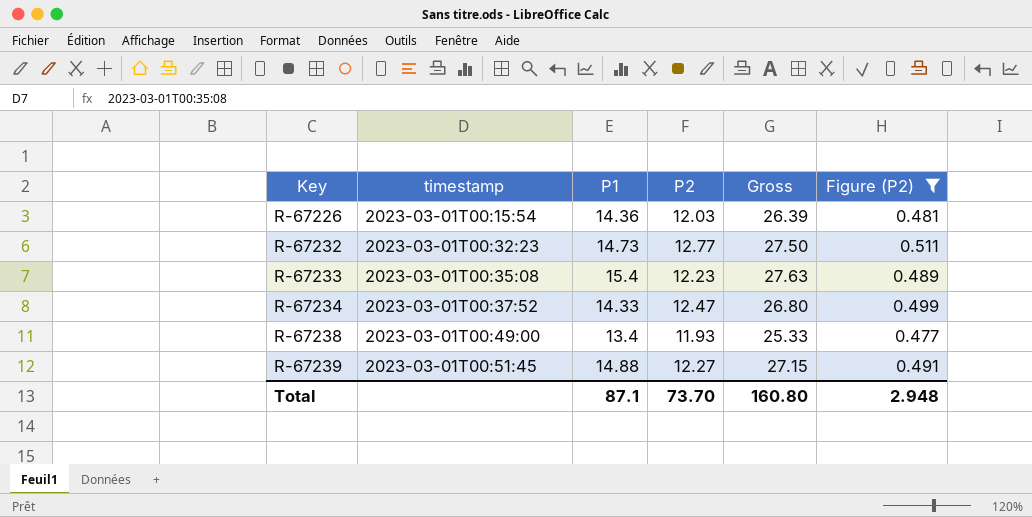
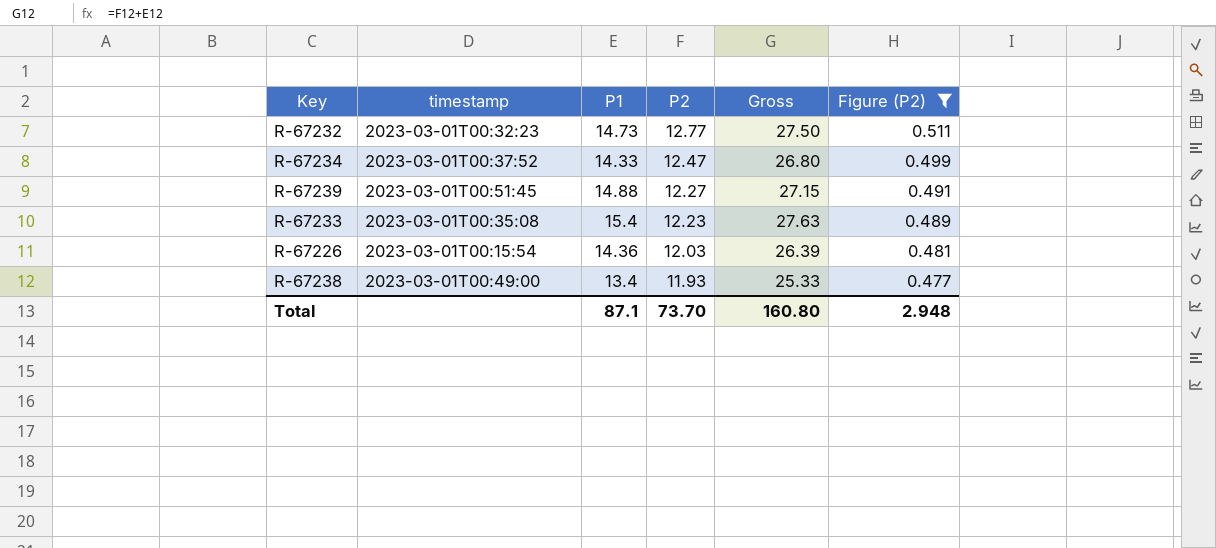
row order: Key ascending -> P2 descending

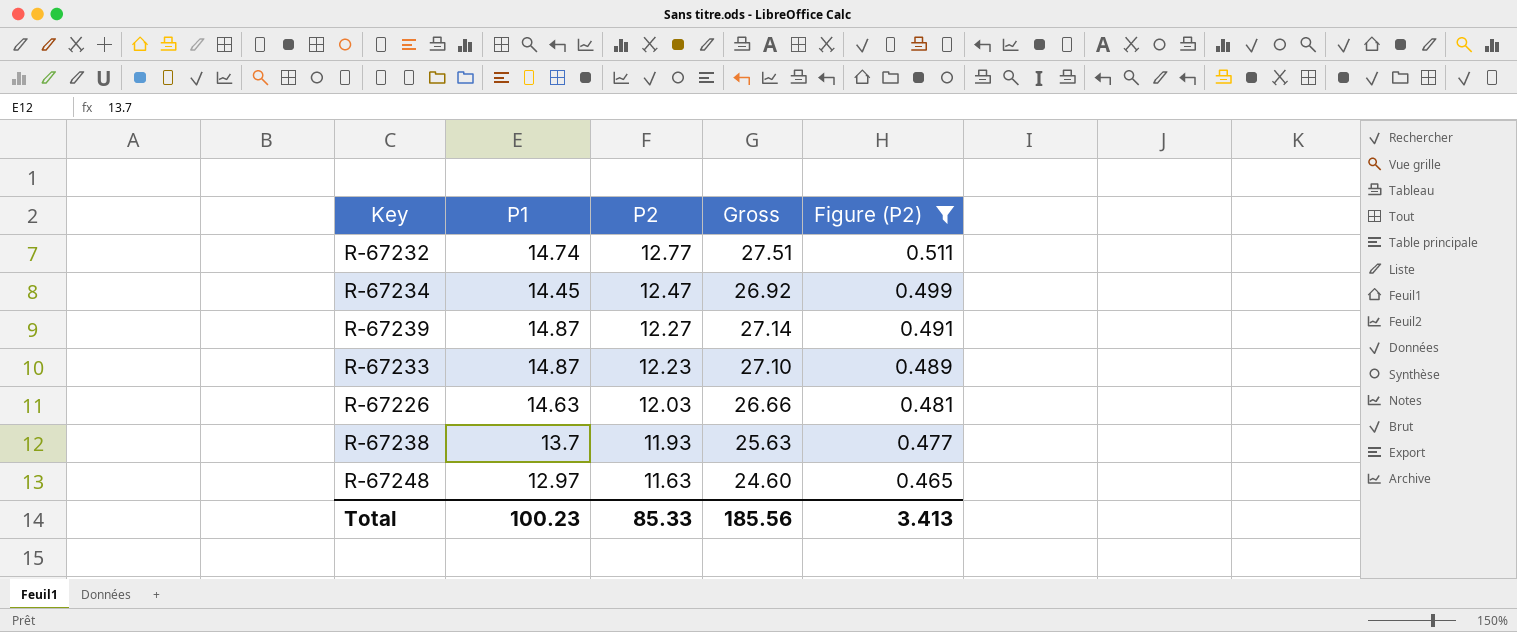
column timestamp | position: 2 -> none
R-67232 | P1: 14.73 -> 14.74
R-67232 | Gross: 27.50 -> 27.51
R-67234 | P1: 14.33 -> 14.45
R-67234 | Gross: 26.80 -> 26.92
R-67239 | P1: 14.88 -> 14.87
R-67239 | Gross: 27.15 -> 27.14
R-67233 | P1: 15.4 -> 14.87
R-67233 | Gross: 27.63 -> 27.10
R-67226 | P1: 14.36 -> 14.63
R-67226 | Gross: 26.39 -> 26.66
R-67238 | P1: 13.4 -> 13.7
R-67238 | Gross: 25.33 -> 25.63
row R-67248: none -> 12.97 | 11.63 | 24.60 | 0.465
Total | P1: 87.1 -> 100.23
Total | P2: 73.70 -> 85.33
Total | Gross: 160.80 -> 185.56
Total | Figure (P2): 2.948 -> 3.413

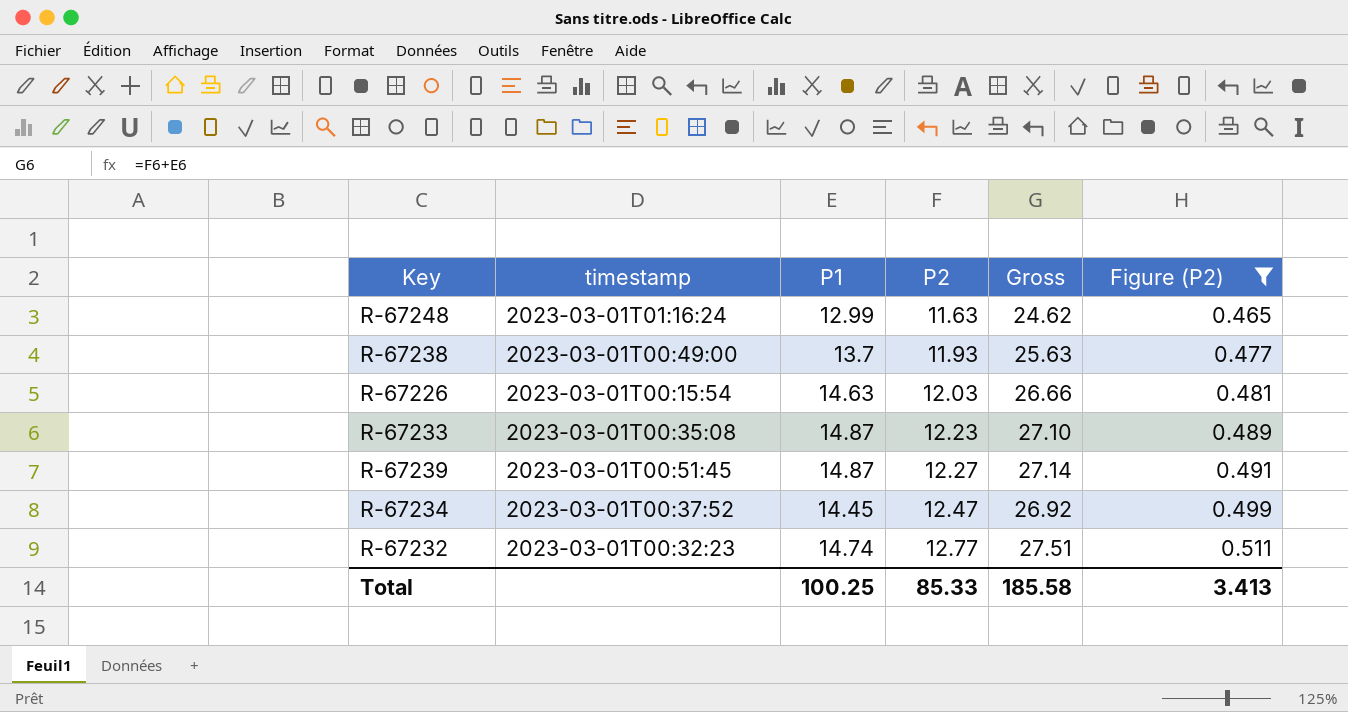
row order: P2 descending -> P2 ascending
column timestamp | position: none -> 2
R-67248 | P1: 12.97 -> 12.99
R-67248 | Gross: 24.60 -> 24.62
Total | P1: 100.23 -> 100.25
Total | Gross: 185.56 -> 185.58

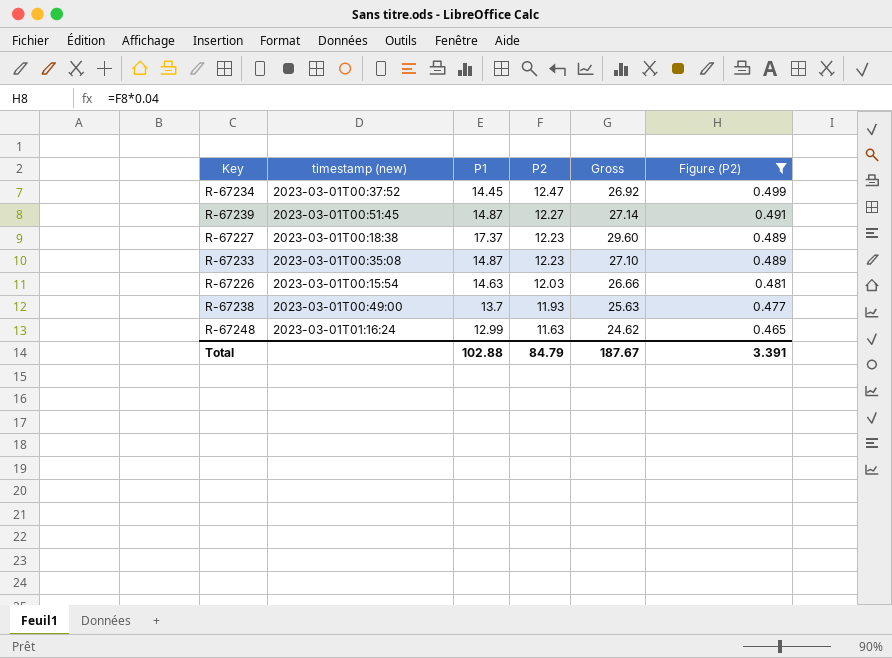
row order: P2 ascending -> P2 descending
column name: timestamp -> timestamp (new)
row R-67232: 2023-03-01T00:32:23 | 14.74 | 12.77 | 27.51 | 0.511 -> none
row R-67227: none -> 2023-03-01T00:18:38 | 17.37 | 12.23 | 29.60 | 0.489
Total | P1: 100.25 -> 102.88
Total | P2: 85.33 -> 84.79
Total | Gross: 185.58 -> 187.67
Total | Figure (P2): 3.413 -> 3.391

